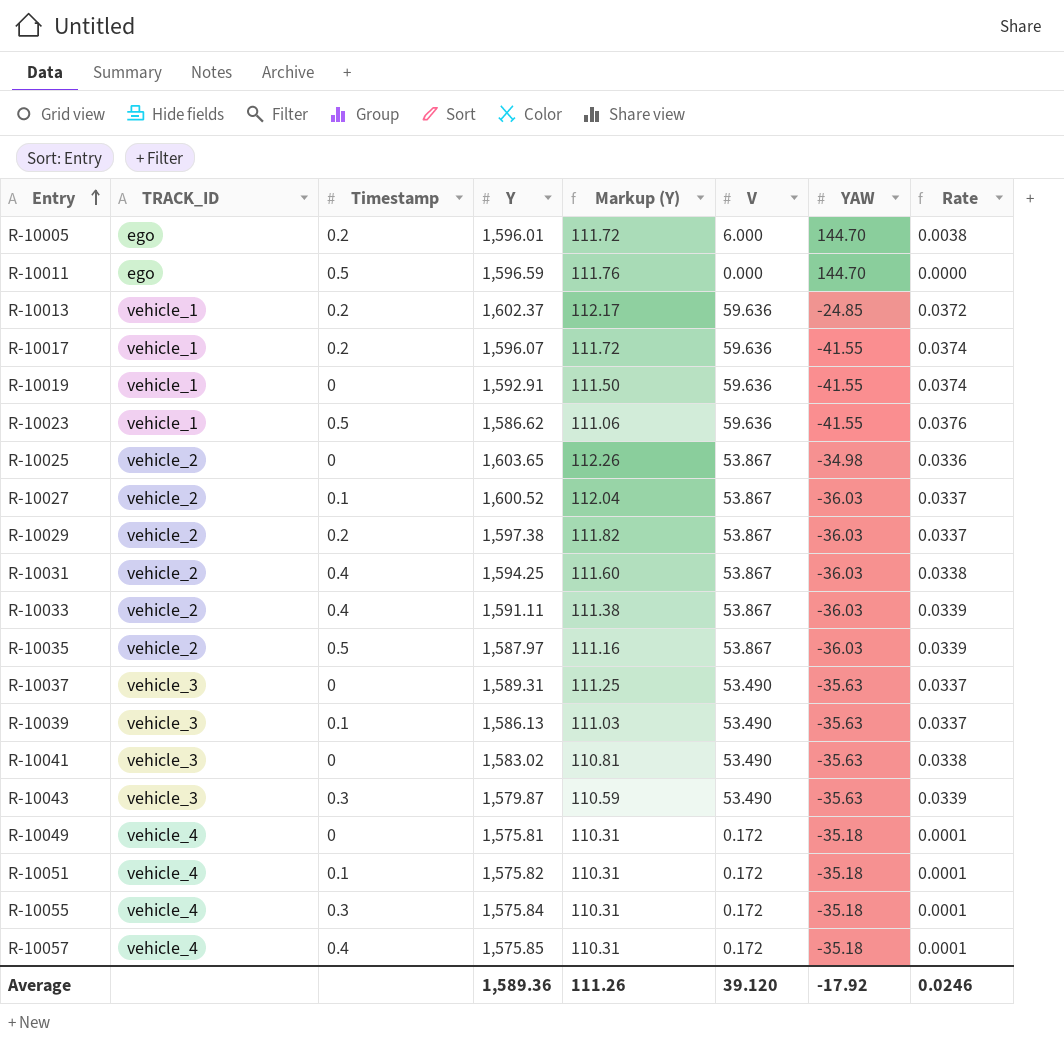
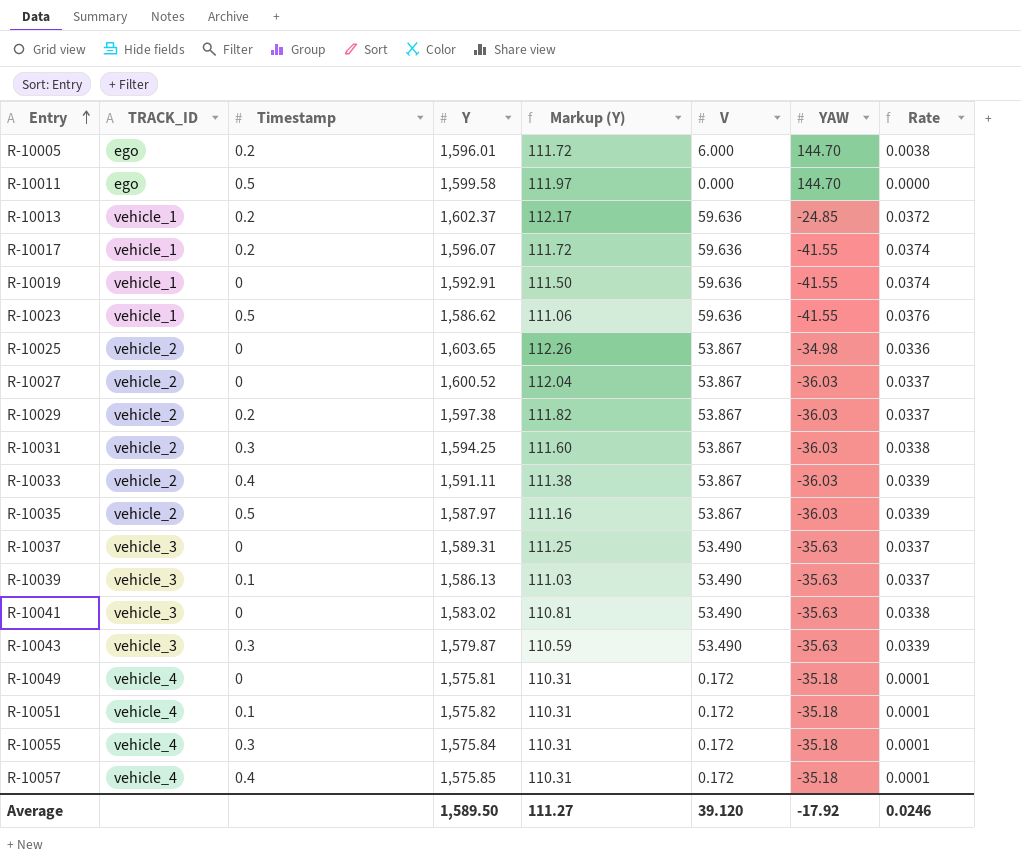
R-10011 | Y: 1,596.59 -> 1,599.58
R-10011 | Markup (Y): 111.76 -> 111.97
R-10027 | Timestamp: 0.1 -> 0
R-10031 | Timestamp: 0.4 -> 0.3
Average | Y: 1,589.36 -> 1,589.50
Average | Markup (Y): 111.26 -> 111.27

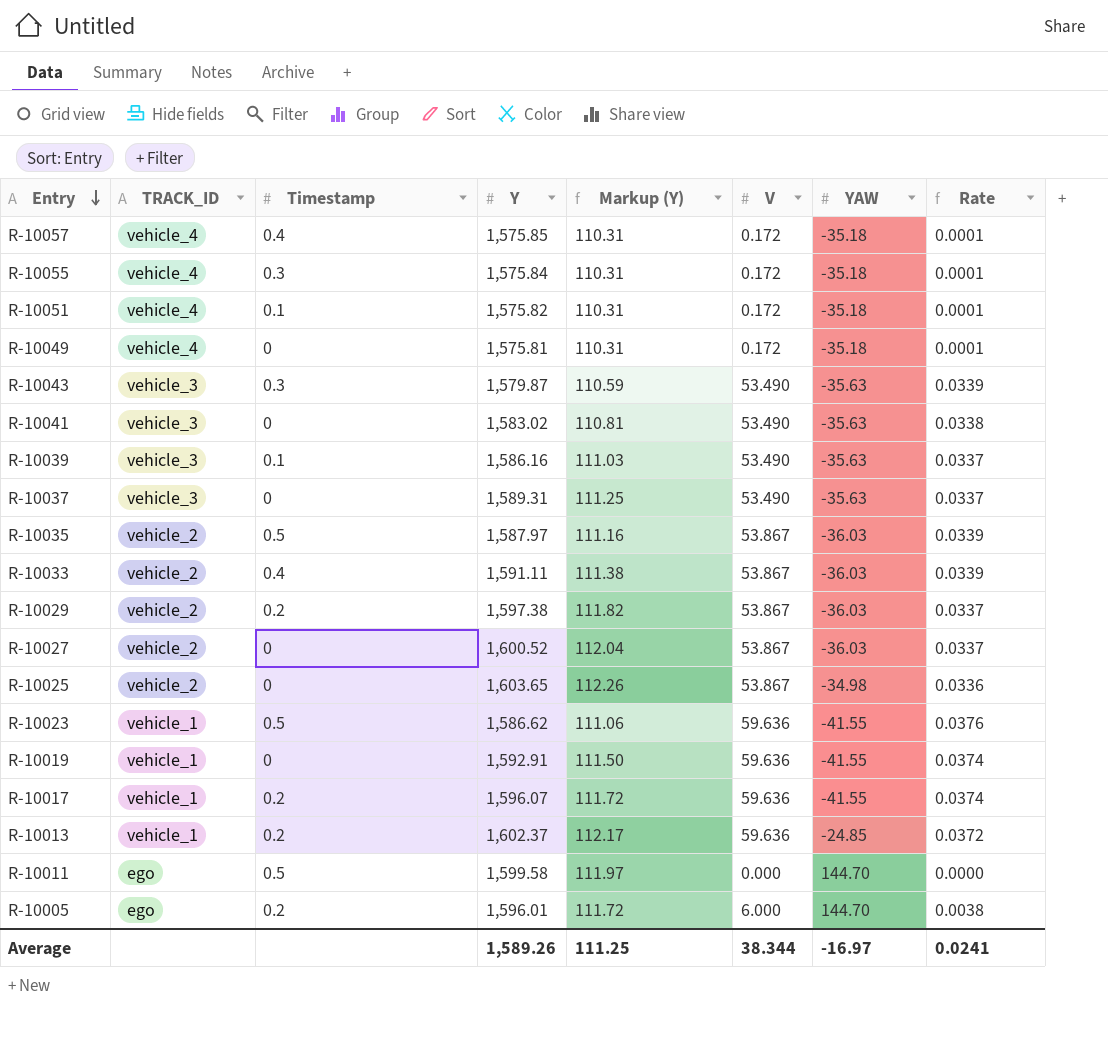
row order: Entry ascending -> Entry descending
row R-10031: vehicle_2 | 0.3 | 1,594.25 | 111.60 | 53.867 | -36.03 | 0.0338 -> none
R-10039 | Y: 1,586.13 -> 1,586.16
Average | Y: 1,589.50 -> 1,589.26
Average | Markup (Y): 111.27 -> 111.25
Average | V: 39.120 -> 38.344
Average | YAW: -17.92 -> -16.97
Average | Rate: 0.0246 -> 0.0241

